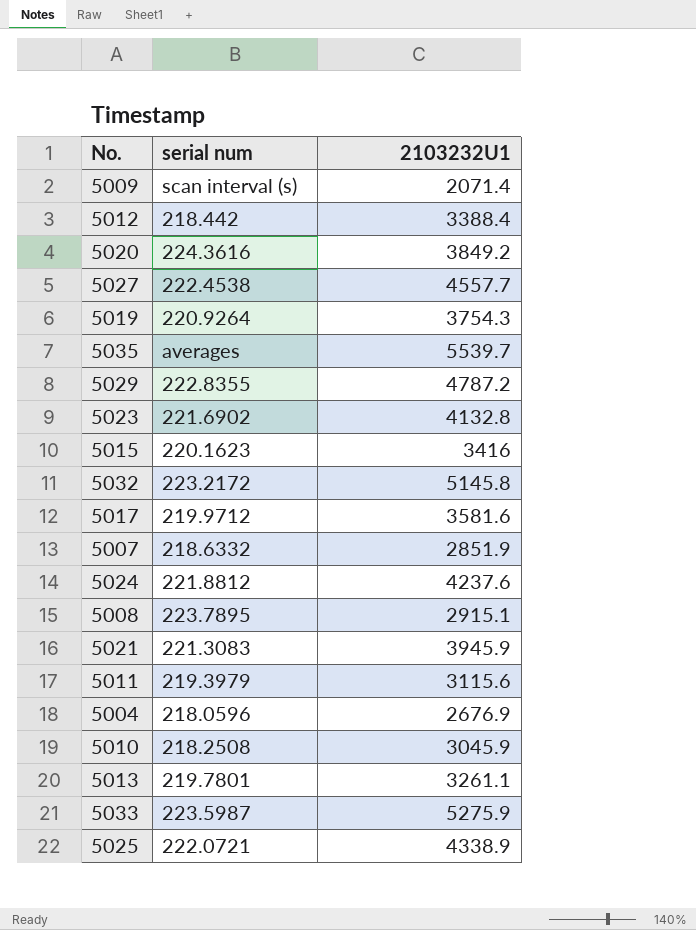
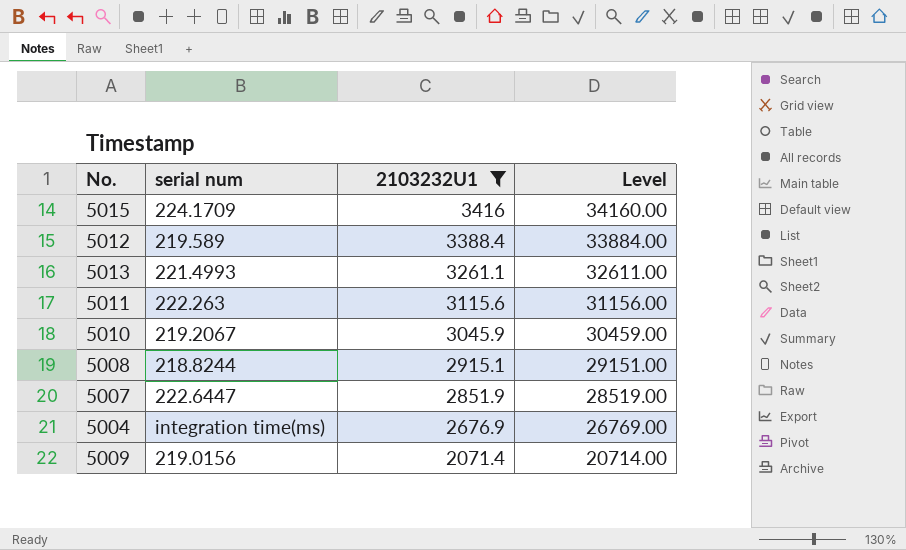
filter: none -> 2103232U1 <= 3416
row order: none -> 2103232U1 descending
column Level | formula: none -> [2103232U1] * 10
5015 | serial num: 220.1623 -> 224.1709
5012 | serial num: 218.442 -> 219.589
5013 | serial num: 219.7801 -> 221.4993
5011 | serial num: 219.3979 -> 222.263
5010 | serial num: 218.2508 -> 219.2067
5008 | serial num: 223.7895 -> 218.8244
5007 | serial num: 218.6332 -> 222.6447
5004 | serial num: 218.0596 -> integration time(ms)
5009 | serial num: scan interval (s) -> 219.0156

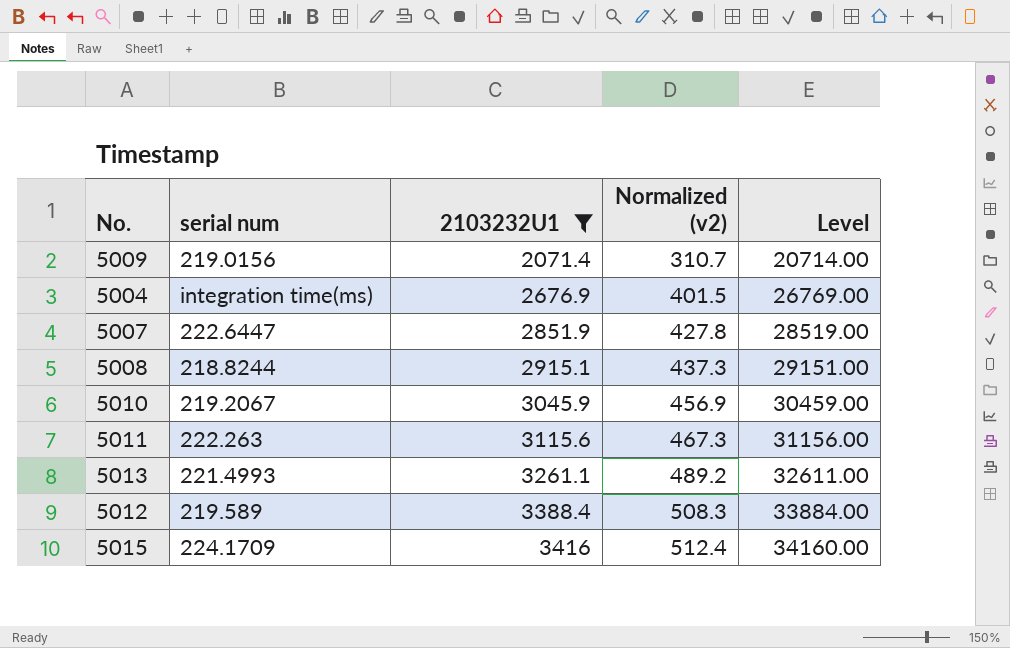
row order: 2103232U1 descending -> 2103232U1 ascending
column Normalized (v2) | formula: none -> [2103232U1] * 0.15

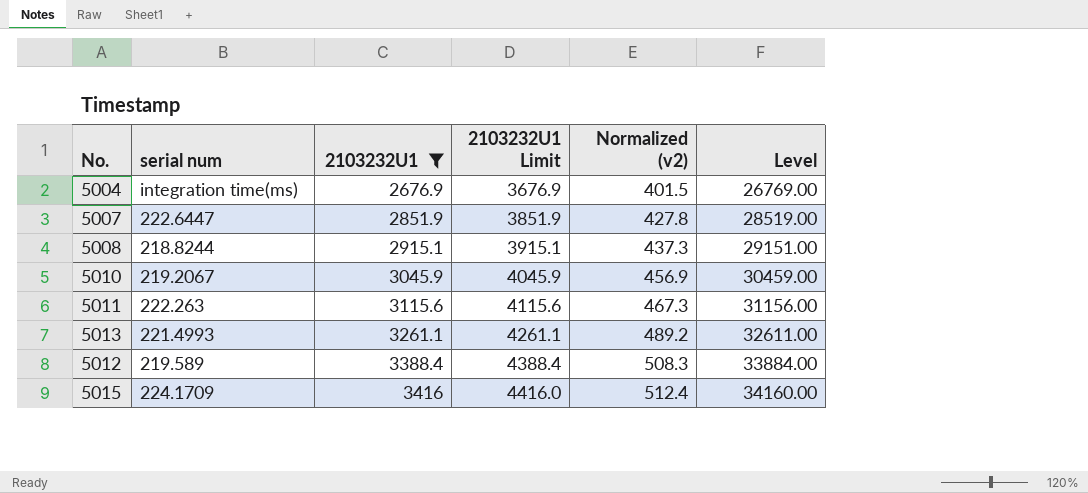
column 2103232U1 Limit | formula: none -> [2103232U1] + 1000
row 5009: 219.0156 | 2071.4 | 310.7 | 20714.00 -> none

